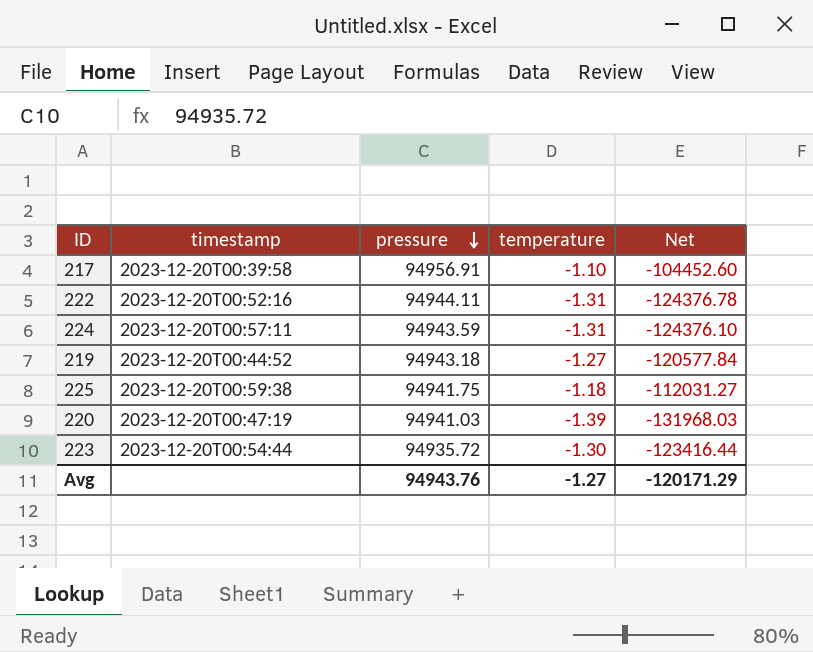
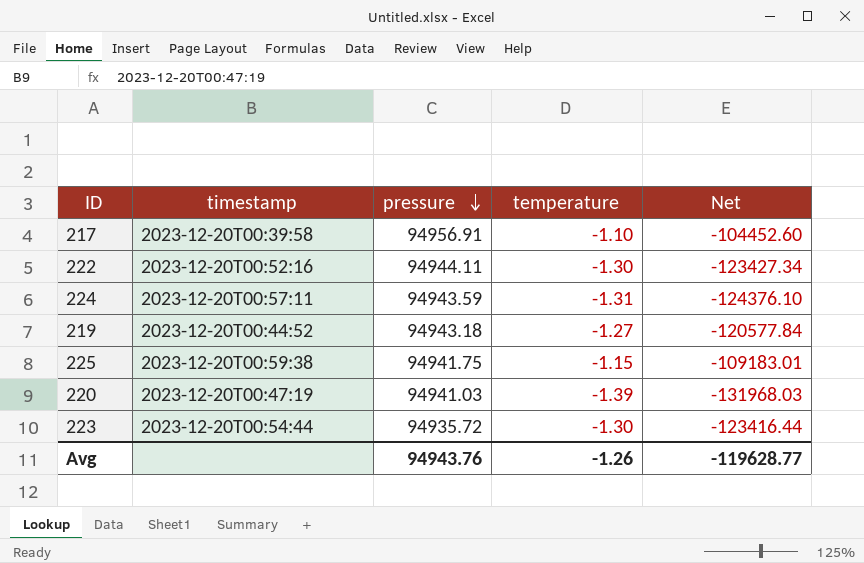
222 | temperature: -1.31 -> -1.30
222 | Net: -124376.78 -> -123427.34
225 | temperature: -1.18 -> -1.15
225 | Net: -112031.27 -> -109183.01
Avg | temperature: -1.27 -> -1.26
Avg | Net: -120171.29 -> -119628.77

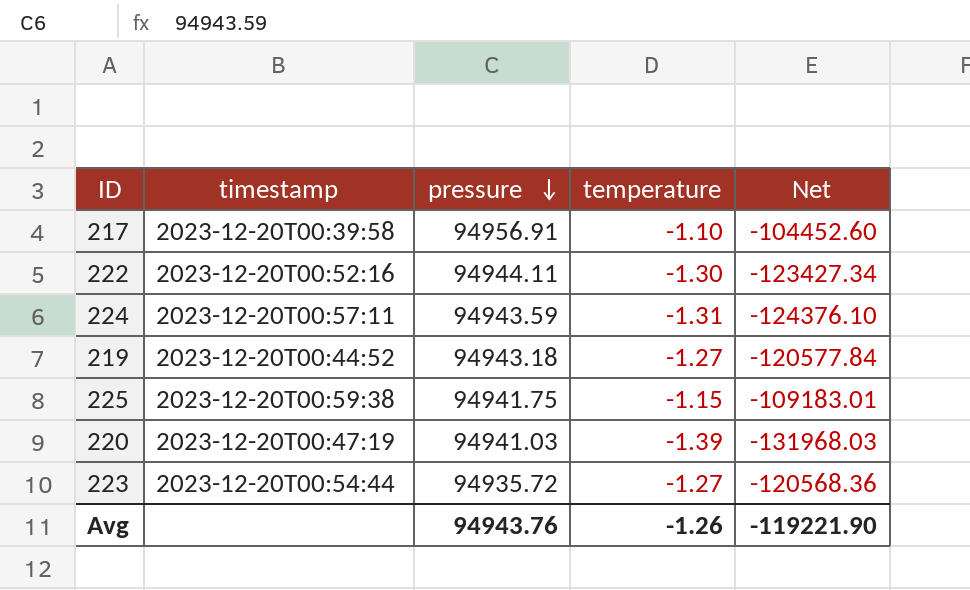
223 | temperature: -1.30 -> -1.27
223 | Net: -123416.44 -> -120568.36
Avg | Net: -119628.77 -> -119221.90

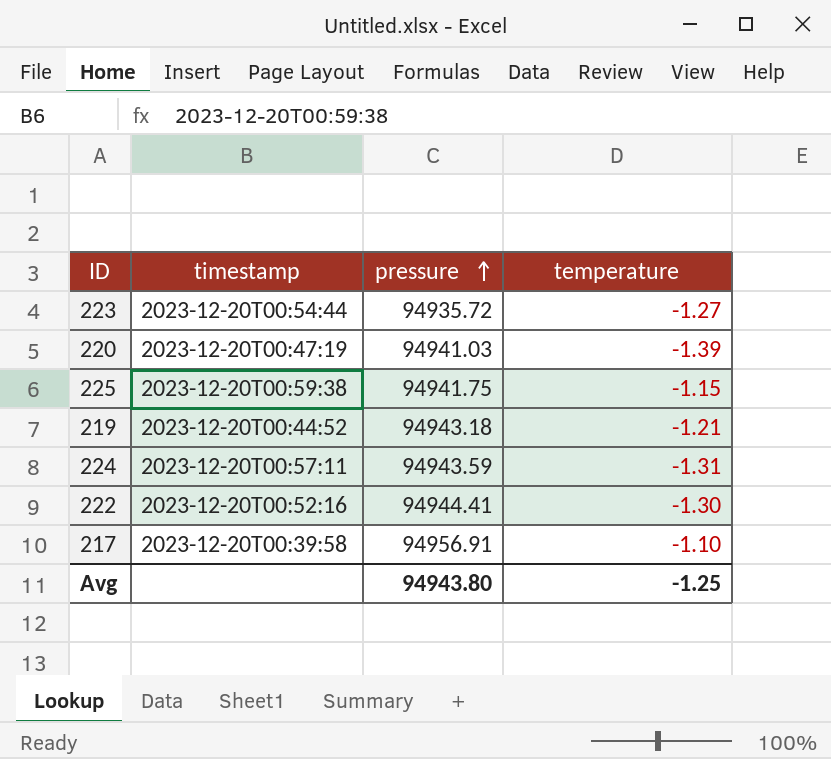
row order: pressure descending -> pressure ascending
column Net | formula: [pressure] * [temperature] -> none
219 | temperature: -1.27 -> -1.21
222 | pressure: 94944.11 -> 94944.41
Avg | pressure: 94943.76 -> 94943.80
Avg | temperature: -1.26 -> -1.25

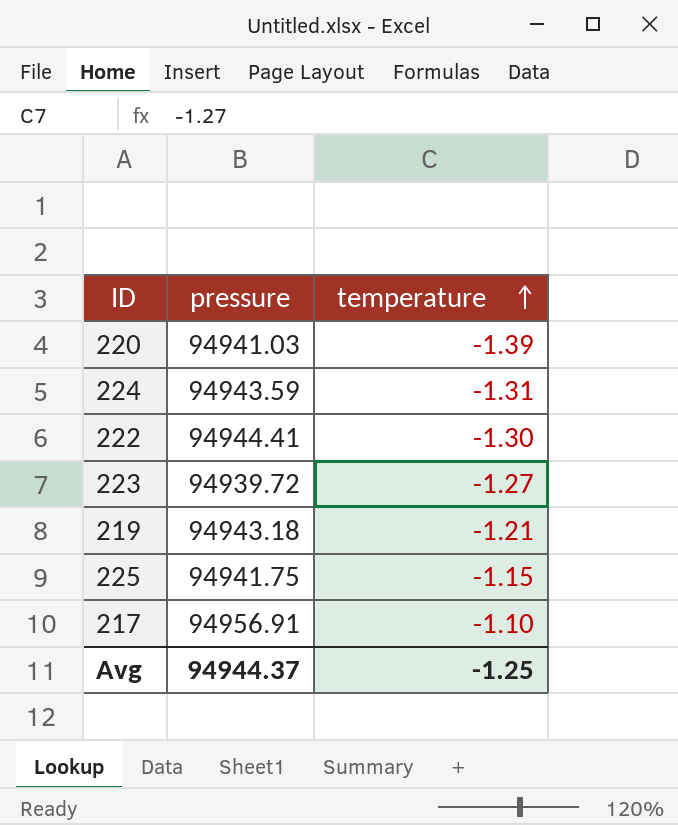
row order: pressure ascending -> temperature ascending
column timestamp | position: 2 -> none
223 | pressure: 94935.72 -> 94939.72
Avg | pressure: 94943.80 -> 94944.37

